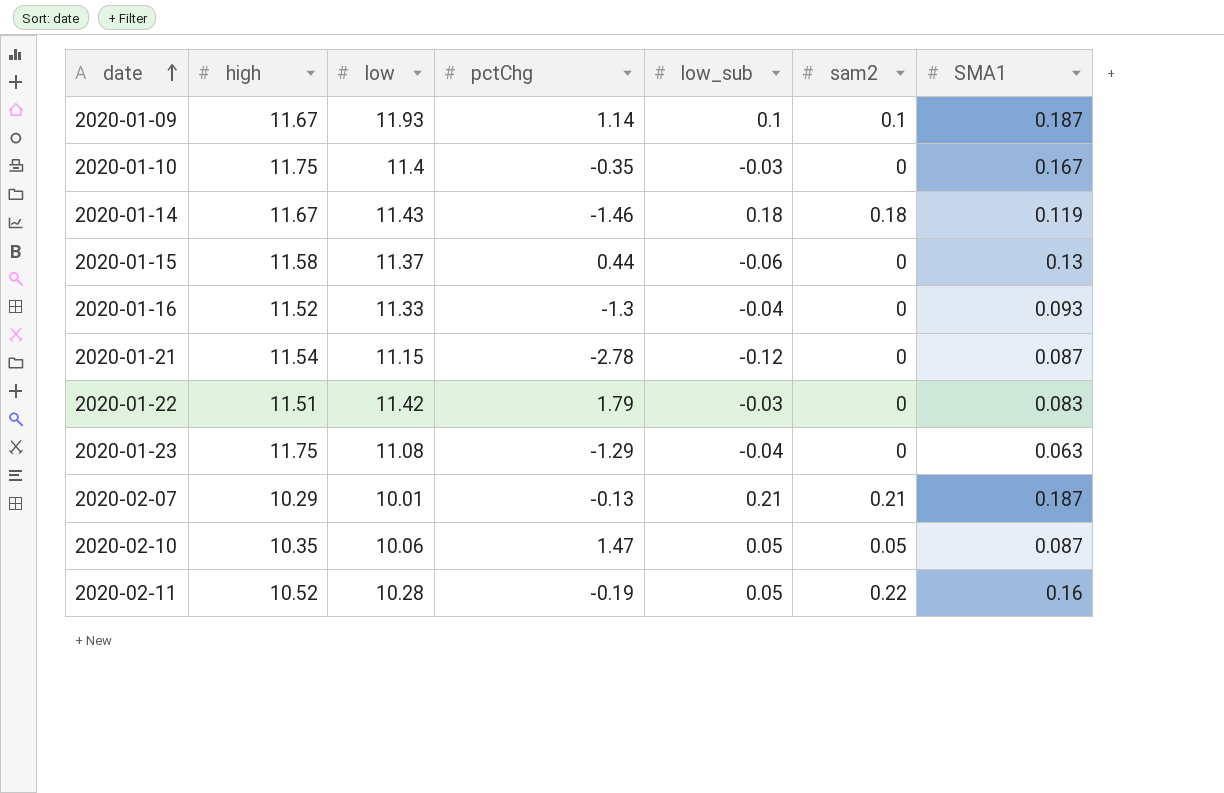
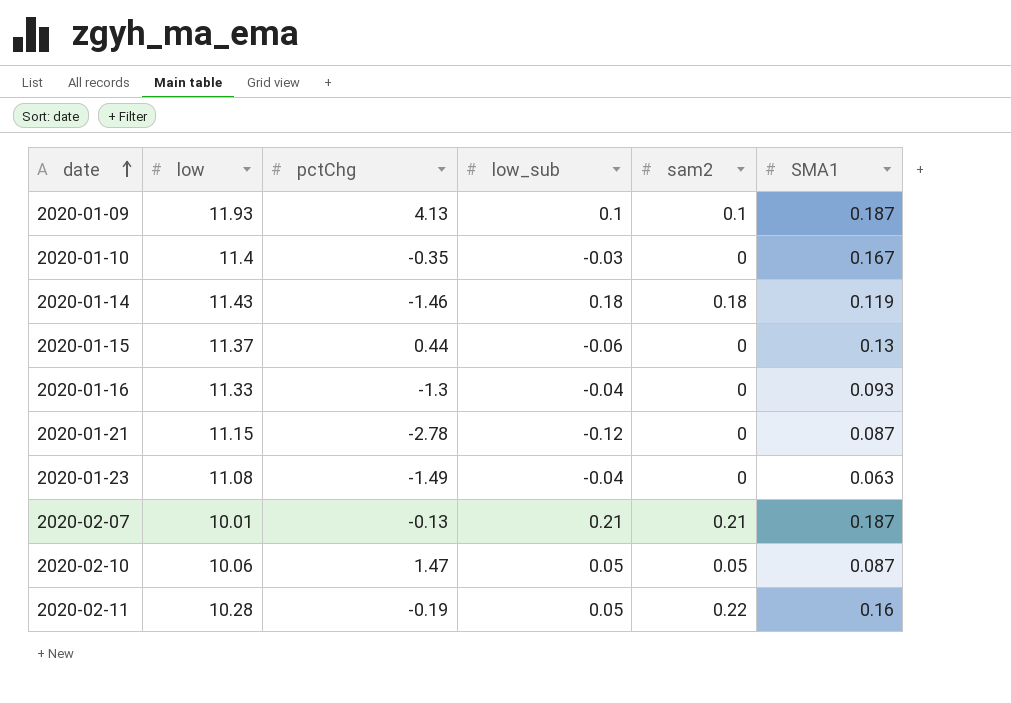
column high | position: 2 -> none
row 2020-01-22: 11.51 | 11.42 | 1.79 | -0.03 | 0 | 0.083 -> none
2020-01-09 | pctChg: 1.14 -> 4.13
2020-01-23 | pctChg: -1.29 -> -1.49

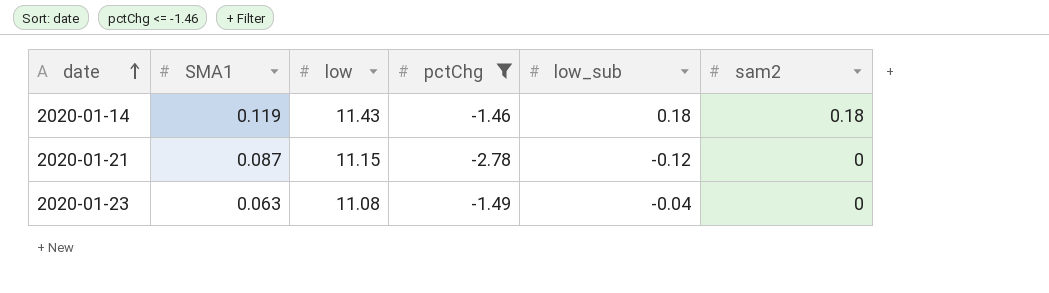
filter: none -> pctChg <= -1.46
column SMA1 | position: 6 -> 2

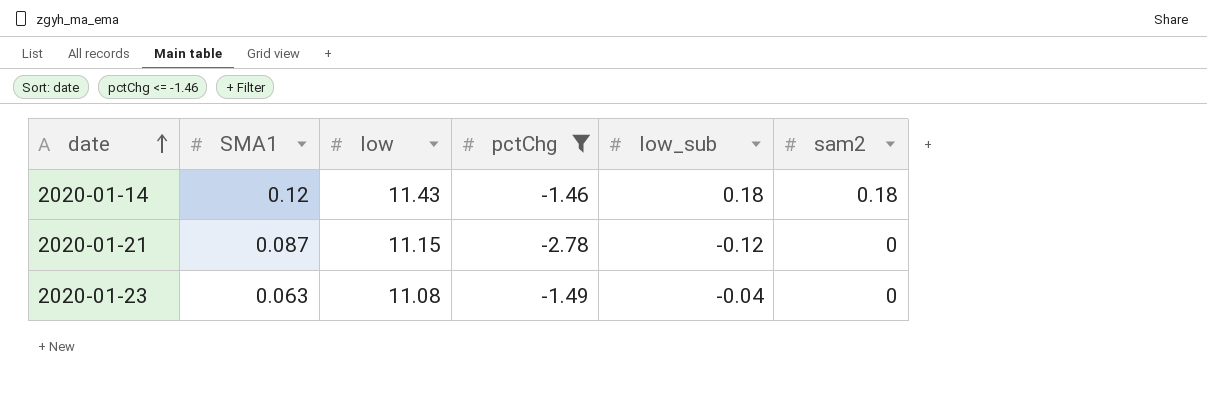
2020-01-14 | SMA1: 0.119 -> 0.12

